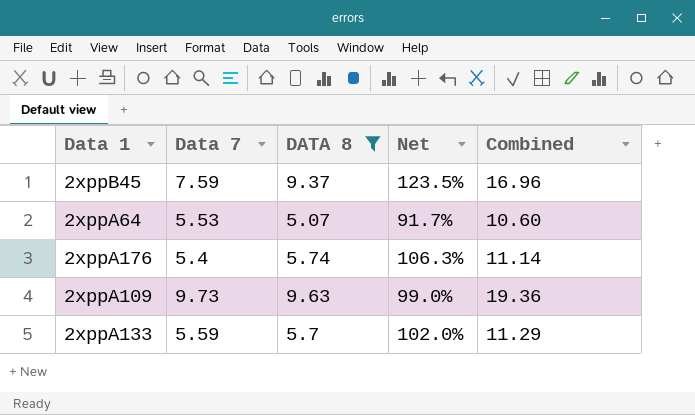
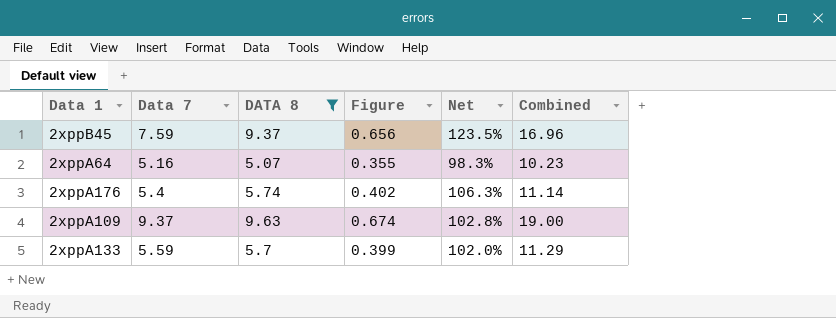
column Figure | formula: none -> [DATA 8] * 0.07
2xppA64 | Data 7: 5.53 -> 5.16
2xppA64 | Net: 91.7% -> 98.3%
2xppA64 | Combined: 10.60 -> 10.23
2xppA109 | Data 7: 9.73 -> 9.37
2xppA109 | Net: 99.0% -> 102.8%
2xppA109 | Combined: 19.36 -> 19.00

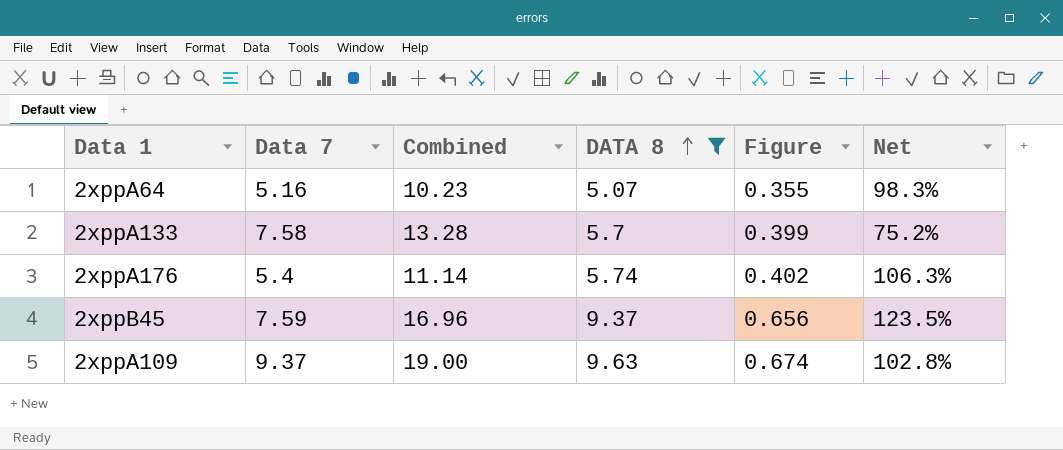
row order: none -> DATA 8 ascending
column Combined | position: 6 -> 3
2xppA133 | Data 7: 5.59 -> 7.58
2xppA133 | Combined: 11.29 -> 13.28
2xppA133 | Net: 102.0% -> 75.2%

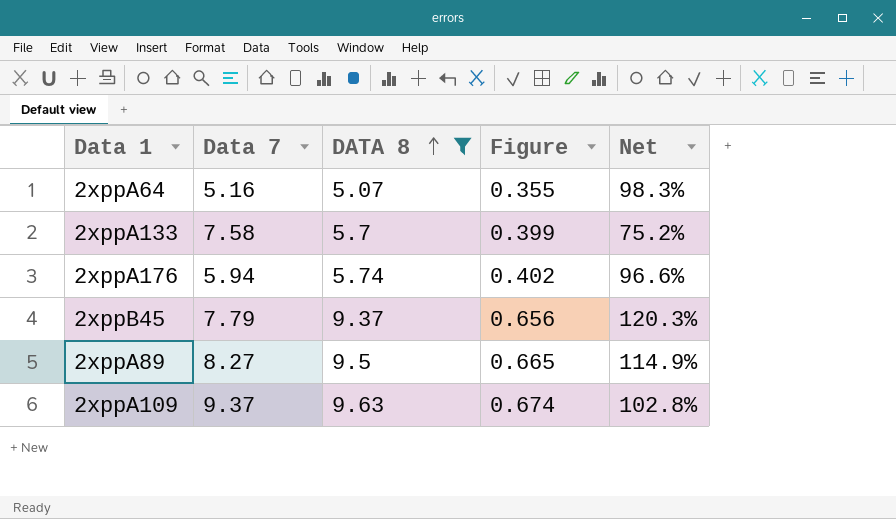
column Combined | formula: [Data 7] + [DATA 8] -> none
2xppA176 | Data 7: 5.4 -> 5.94
2xppA176 | Net: 106.3% -> 96.6%
2xppB45 | Data 7: 7.59 -> 7.79
2xppB45 | Net: 123.5% -> 120.3%
row 2xppA89: none -> 8.27 | 9.5 | 0.665 | 114.9%

